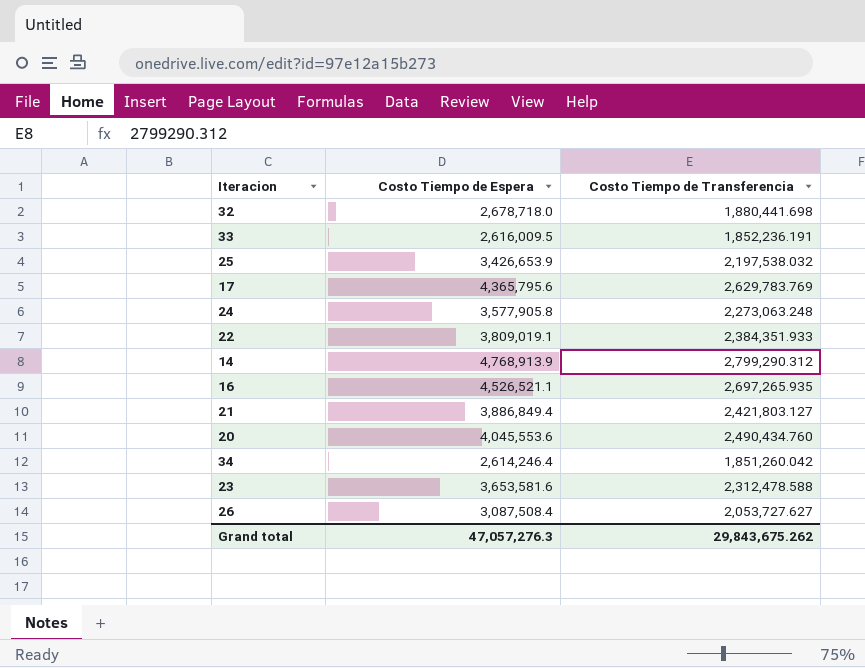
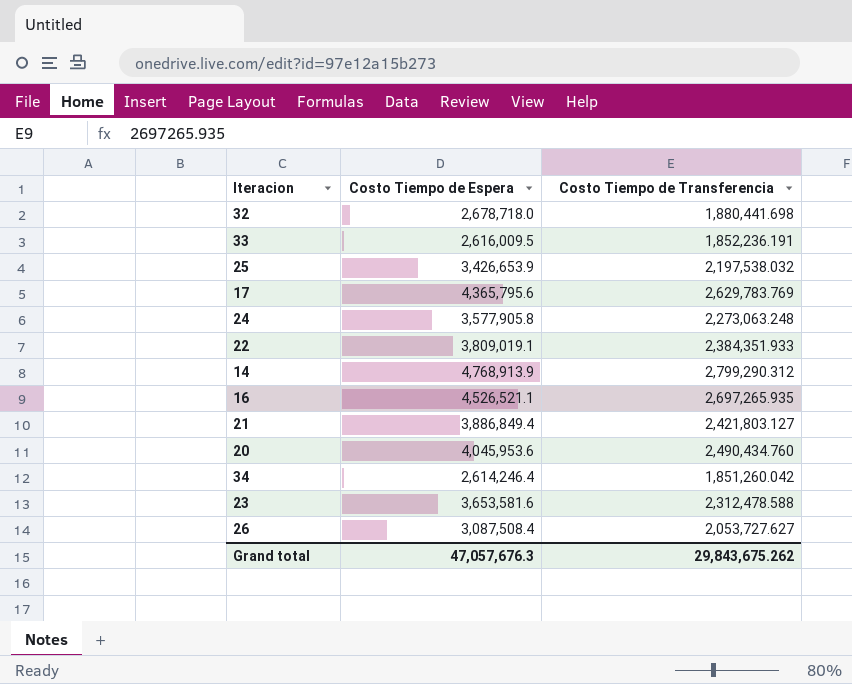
20 | Costo Tiempo de Espera: 4,045,553.6 -> 4,045,953.6
Grand total | Costo Tiempo de Espera: 47,057,276.3 -> 47,057,676.3

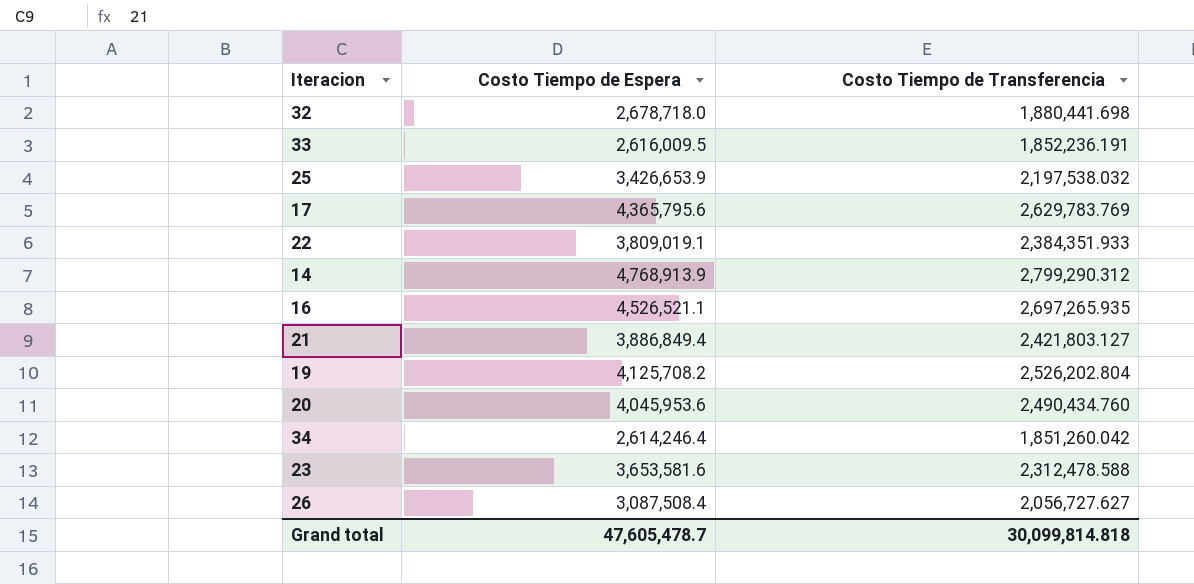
row 24: 3,577,905.8 | 2,273,063.248 -> none
row 19: none -> 4,125,708.2 | 2,526,202.804
26 | Costo Tiempo de Transferencia: 2,053,727.627 -> 2,056,727.627
Grand total | Costo Tiempo de Espera: 47,057,676.3 -> 47,605,478.7
Grand total | Costo Tiempo de Transferencia: 29,843,675.262 -> 30,099,814.818

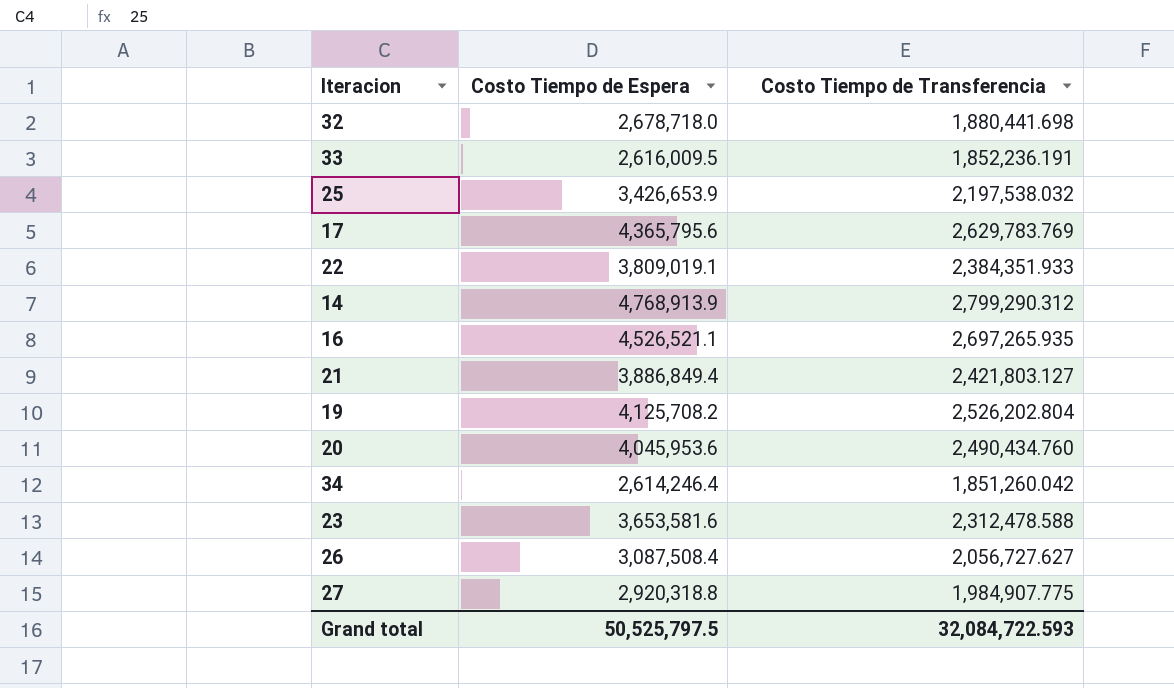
row 27: none -> 2,920,318.8 | 1,984,907.775
Grand total | Costo Tiempo de Espera: 47,605,478.7 -> 50,525,797.5
Grand total | Costo Tiempo de Transferencia: 30,099,814.818 -> 32,084,722.593

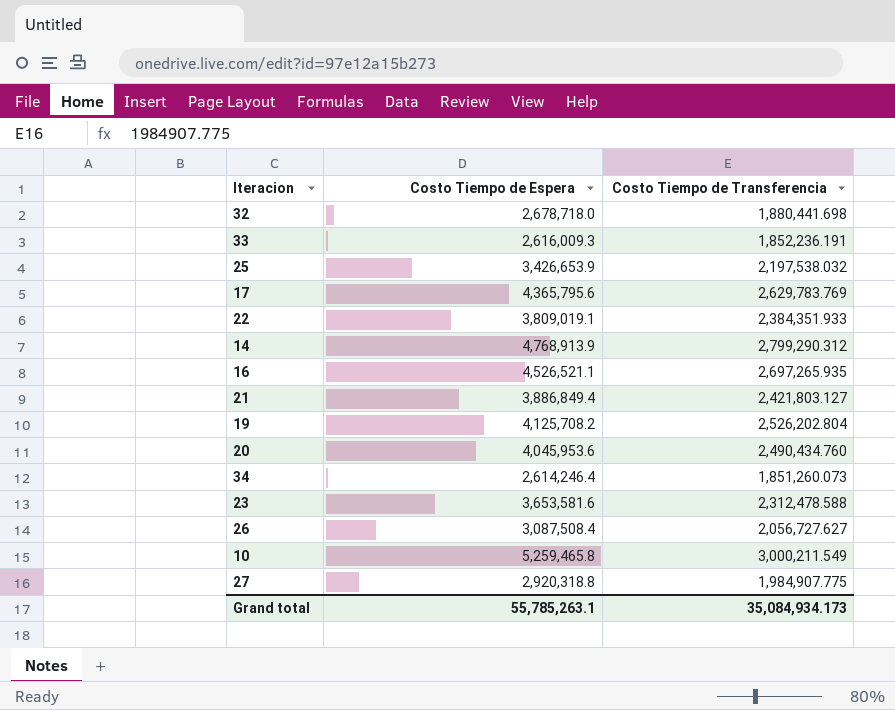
33 | Costo Tiempo de Espera: 2,616,009.5 -> 2,616,009.3
34 | Costo Tiempo de Transferencia: 1,851,260.042 -> 1,851,260.073
row 10: none -> 5,259,465.8 | 3,000,211.549
Grand total | Costo Tiempo de Espera: 50,525,797.5 -> 55,785,263.1
Grand total | Costo Tiempo de Transferencia: 32,084,722.593 -> 35,084,934.173

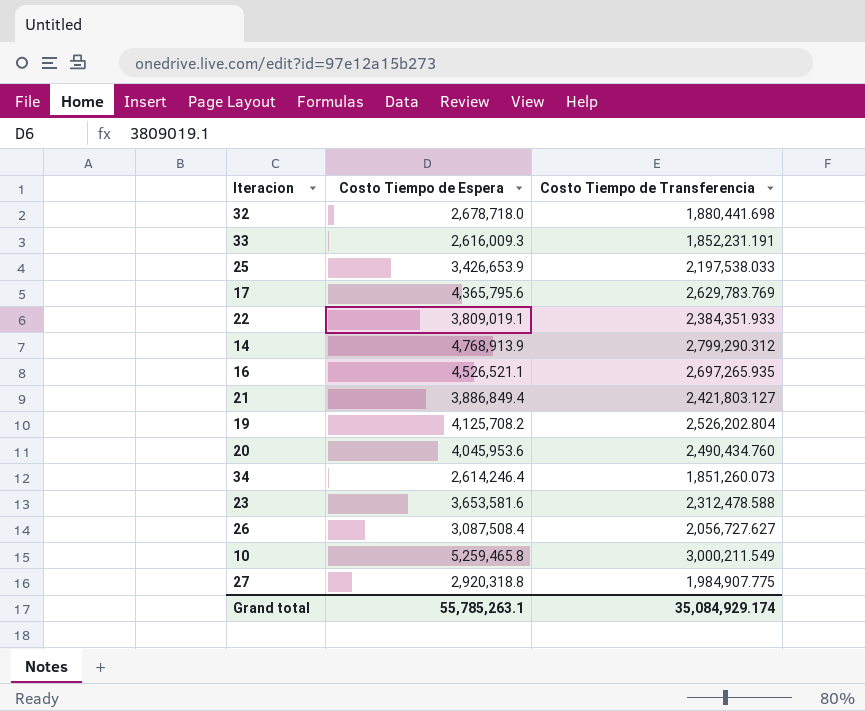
33 | Costo Tiempo de Transferencia: 1,852,236.191 -> 1,852,231.191
25 | Costo Tiempo de Transferencia: 2,197,538.032 -> 2,197,538.033
Grand total | Costo Tiempo de Transferencia: 35,084,934.173 -> 35,084,929.174

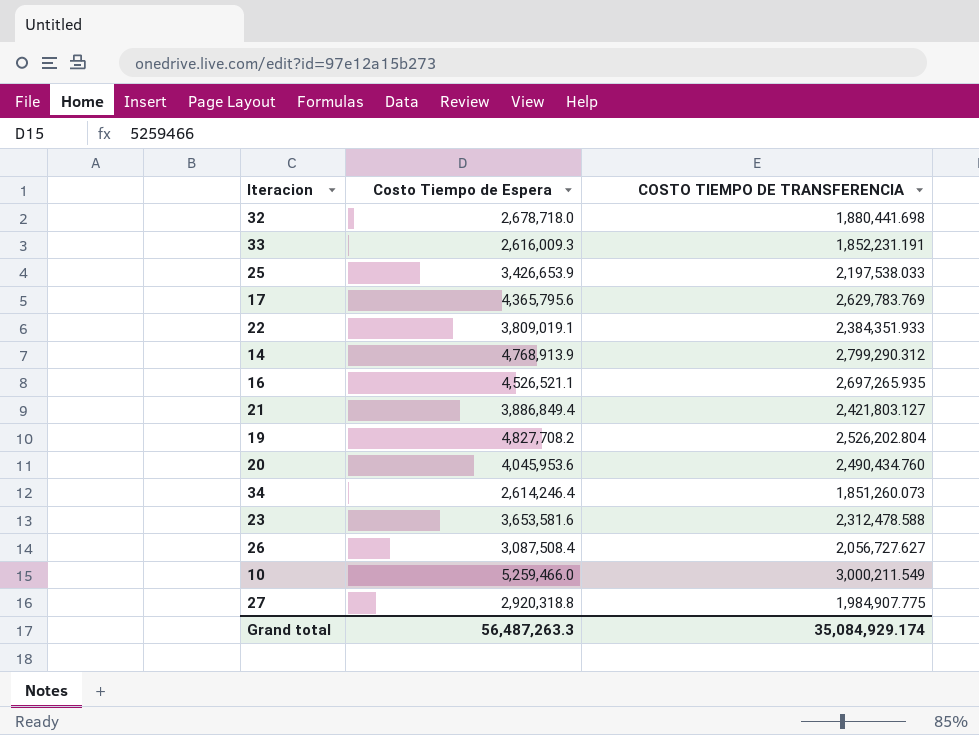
column name: Costo Tiempo de Transferencia -> COSTO TIEMPO DE TRANSFERENCIA
19 | Costo Tiempo de Espera: 4,125,708.2 -> 4,827,708.2
10 | Costo Tiempo de Espera: 5,259,465.8 -> 5,259,466.0
Grand total | Costo Tiempo de Espera: 55,785,263.1 -> 56,487,263.3

